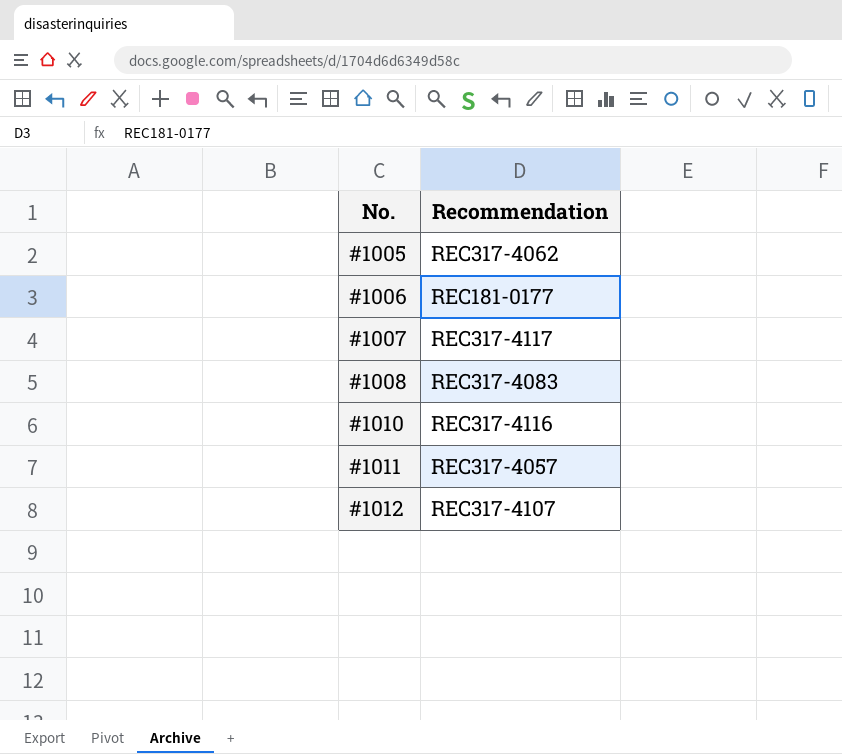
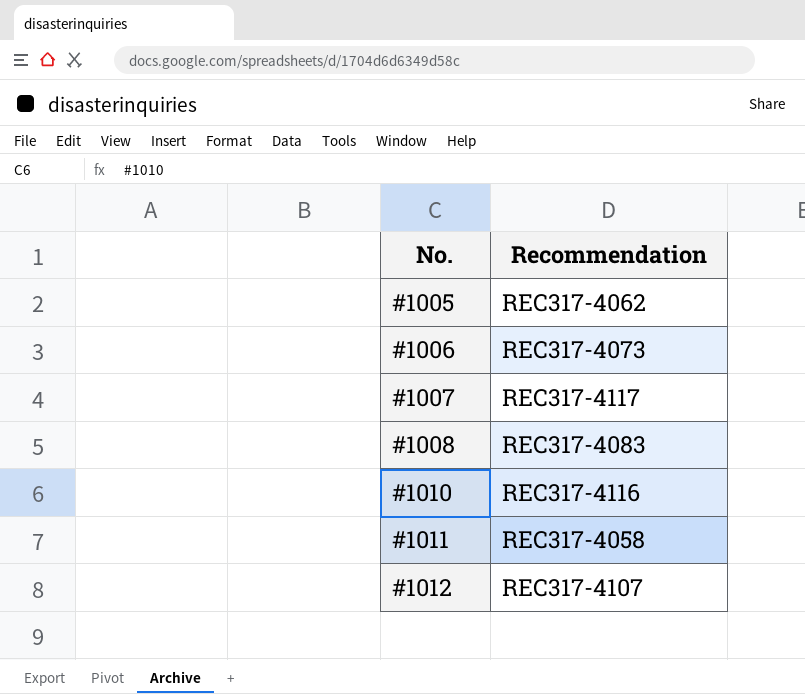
#1006 | Recommendation: REC181-0177 -> REC317-4073
#1011 | Recommendation: REC317-4057 -> REC317-4058

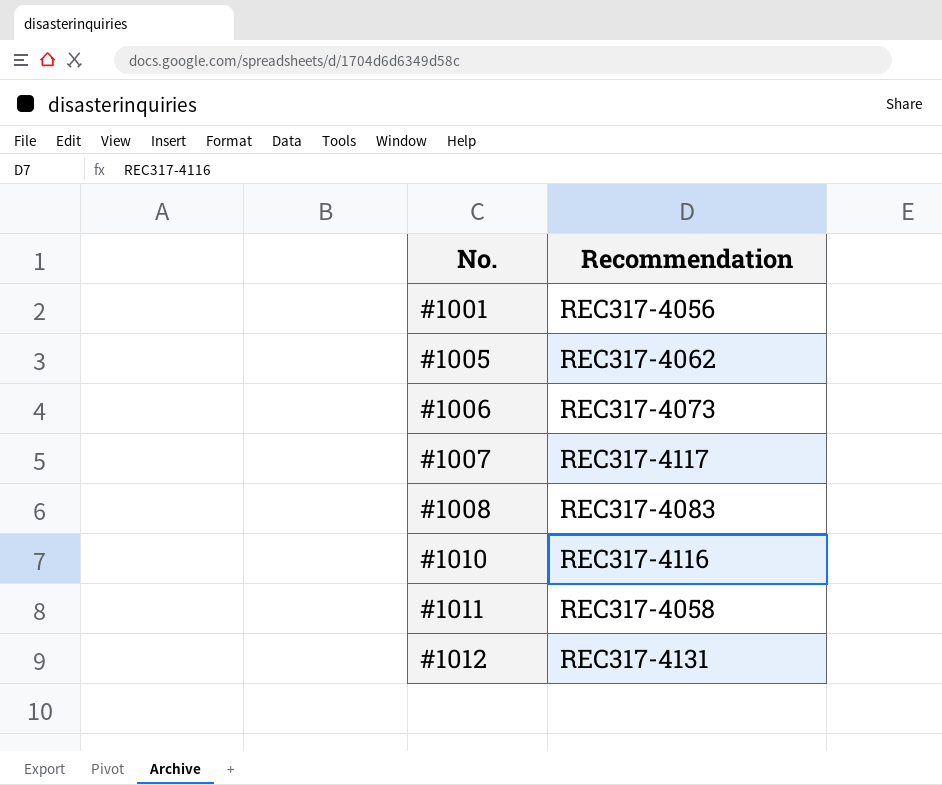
row #1001: none -> REC317-4056
#1012 | Recommendation: REC317-4107 -> REC317-4131

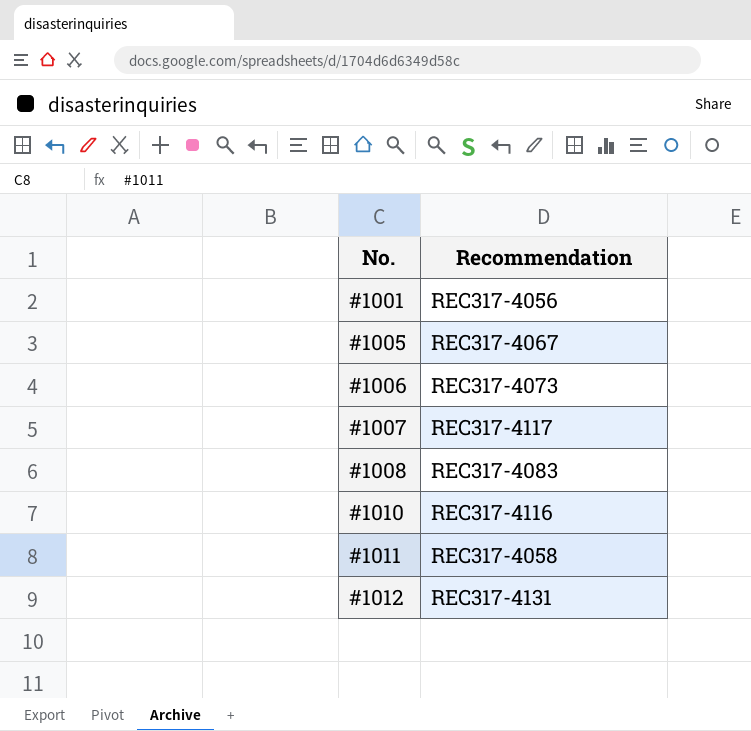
#1005 | Recommendation: REC317-4062 -> REC317-4067

